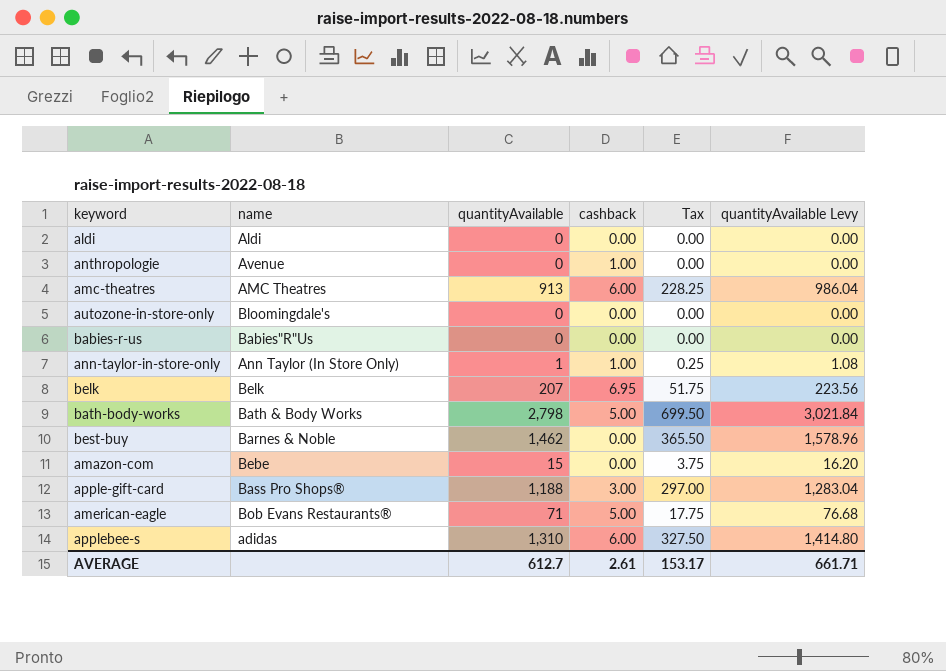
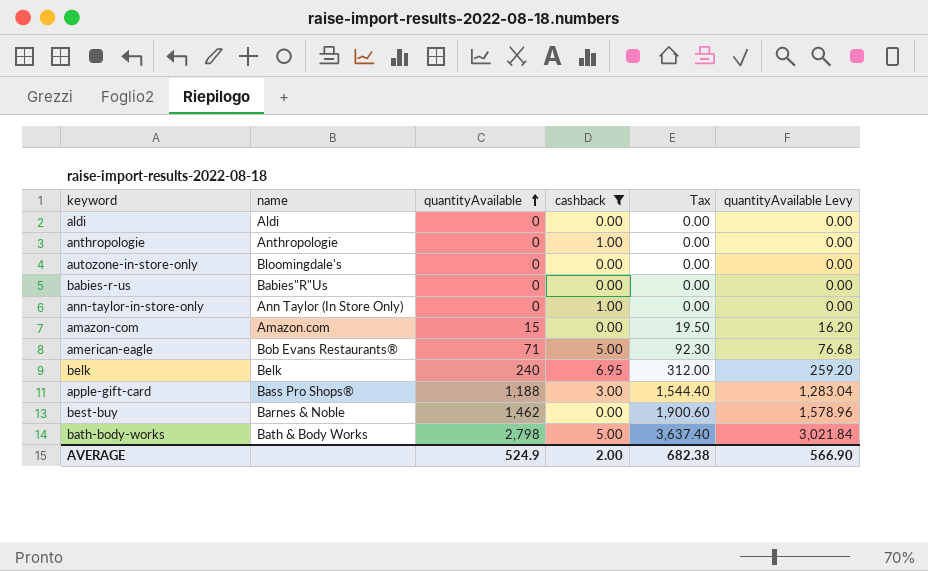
filter: none -> cashback != 6.00
row order: none -> quantityAvailable ascending
column Tax | formula: [quantityAvailable] * 0.25 -> [quantityAvailable] * 1.3
anthropologie | name: Avenue -> Anthropologie
ann-taylor-in-store-only | quantityAvailable: 1 -> 0
ann-taylor-in-store-only | quantityAvailable Levy: 1.08 -> 0.00
amazon-com | name: Bebe -> Amazon.com
belk | quantityAvailable: 207 -> 240
belk | quantityAvailable Levy: 223.56 -> 259.20
AVERAGE | quantityAvailable: 612.7 -> 524.9
AVERAGE | cashback: 2.61 -> 2.00
AVERAGE | Tax: 153.17 -> 682.38
AVERAGE | quantityAvailable Levy: 661.71 -> 566.90

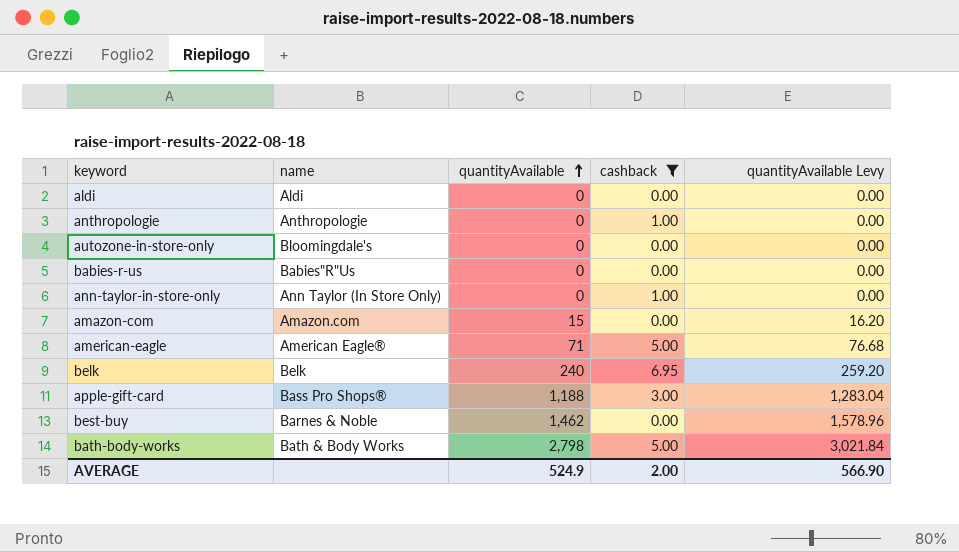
column Tax | formula: [quantityAvailable] * 1.3 -> none
american-eagle | name: Bob Evans Restaurants® -> American Eagle®

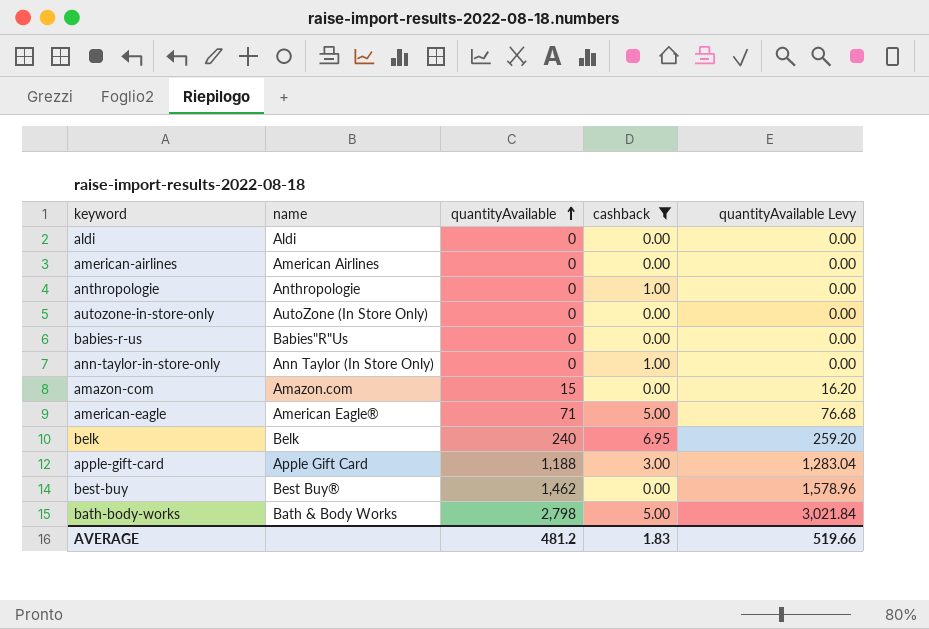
row american-airlines: none -> American Airlines | 0 | 0.00 | 0.00
autozone-in-store-only | name: Bloomingdale's -> AutoZone (In Store Only)
apple-gift-card | name: Bass Pro Shops® -> Apple Gift Card
best-buy | name: Barnes & Noble -> Best Buy®
AVERAGE | quantityAvailable: 524.9 -> 481.2
AVERAGE | cashback: 2.00 -> 1.83
AVERAGE | quantityAvailable Levy: 566.90 -> 519.66

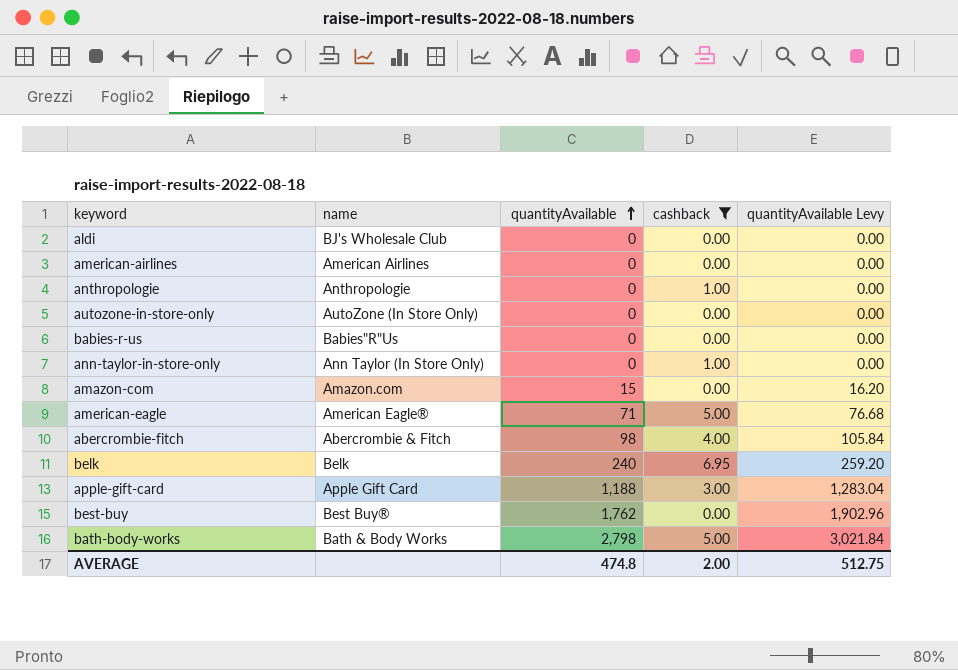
aldi | name: Aldi -> BJ's Wholesale Club
row abercrombie-fitch: none -> Abercrombie & Fitch | 98 | 4.00 | 105.84
best-buy | quantityAvailable: 1,462 -> 1,762
best-buy | quantityAvailable Levy: 1,578.96 -> 1,902.96
AVERAGE | quantityAvailable: 481.2 -> 474.8
AVERAGE | cashback: 1.83 -> 2.00
AVERAGE | quantityAvailable Levy: 519.66 -> 512.75

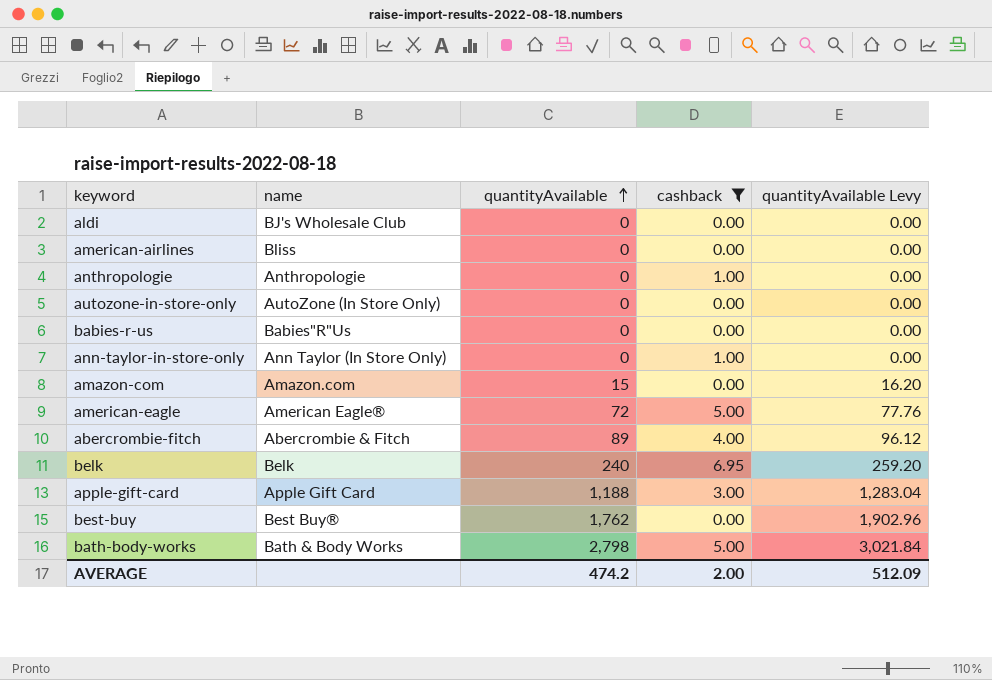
american-airlines | name: American Airlines -> Bliss
american-eagle | quantityAvailable: 71 -> 72
american-eagle | quantityAvailable Levy: 76.68 -> 77.76
abercrombie-fitch | quantityAvailable: 98 -> 89
abercrombie-fitch | quantityAvailable Levy: 105.84 -> 96.12
AVERAGE | quantityAvailable: 474.8 -> 474.2
AVERAGE | quantityAvailable Levy: 512.75 -> 512.09

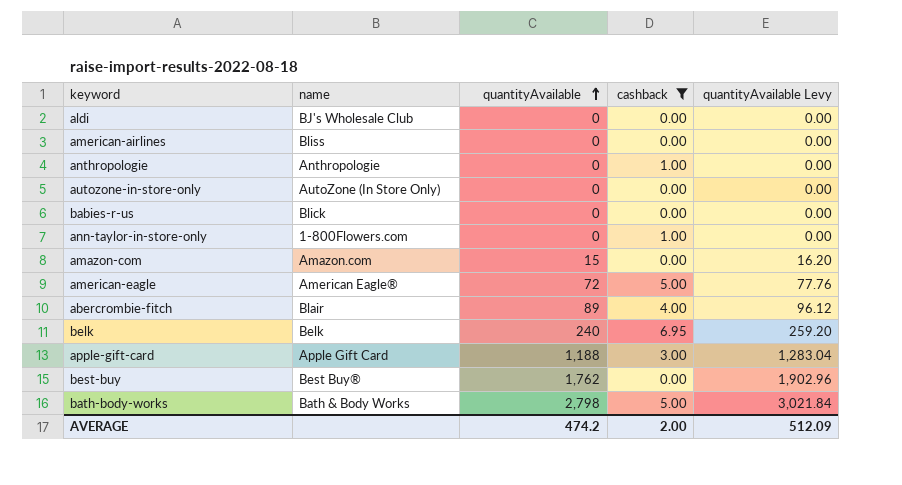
babies-r-us | name: Babies"R"Us -> Blick
ann-taylor-in-store-only | name: Ann Taylor (In Store Only) -> 1-800Flowers.com
abercrombie-fitch | name: Abercrombie & Fitch -> Blair

